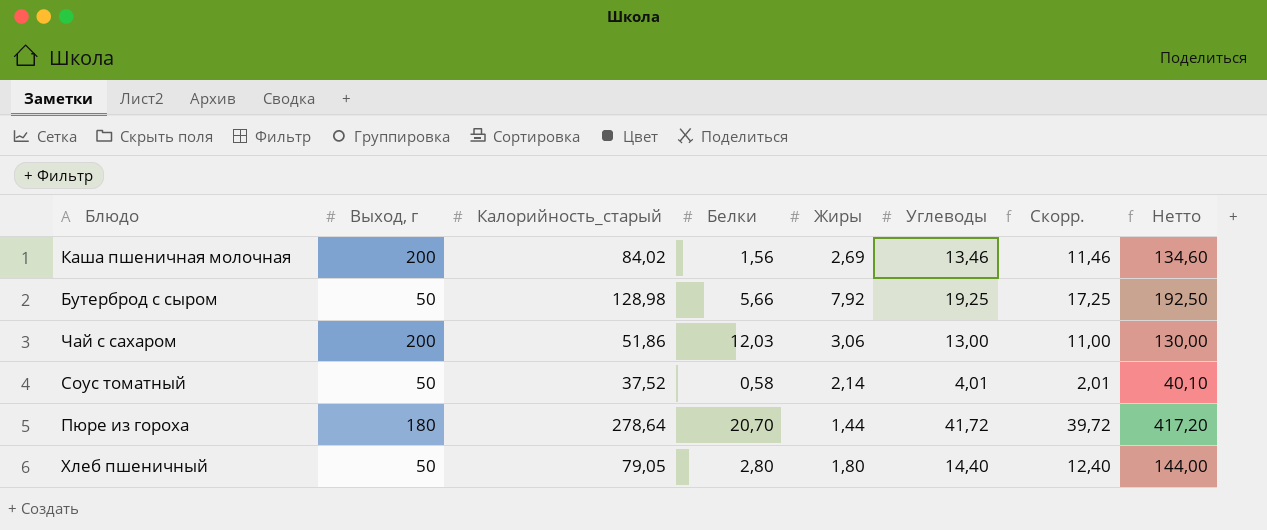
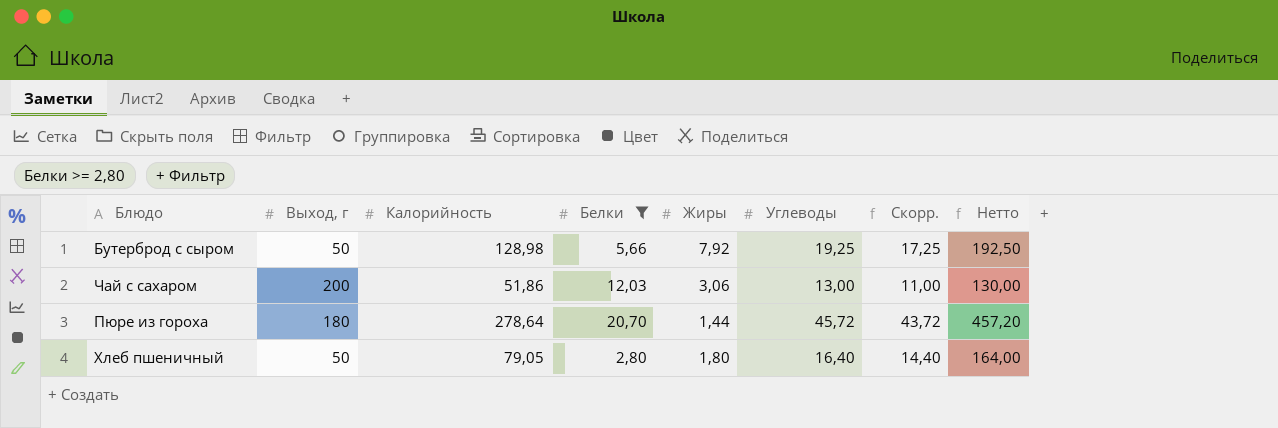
filter: none -> Белки >= 2,80
column name: Калорийность_старый -> Калорийность
Пюре из гороха | Углеводы: 41,72 -> 45,72
Пюре из гороха | Скорр.: 39,72 -> 43,72
Пюре из гороха | Нетто: 417,20 -> 457,20
Хлеб пшеничный | Углеводы: 14,40 -> 16,40
Хлеб пшеничный | Скорр.: 12,40 -> 14,40
Хлеб пшеничный | Нетто: 144,00 -> 164,00

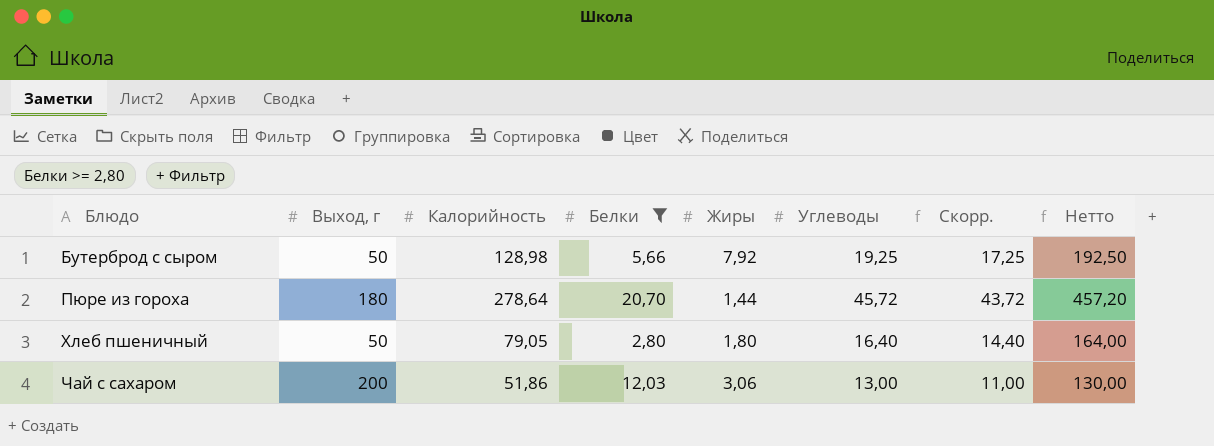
row order: none -> Блюдо ascending

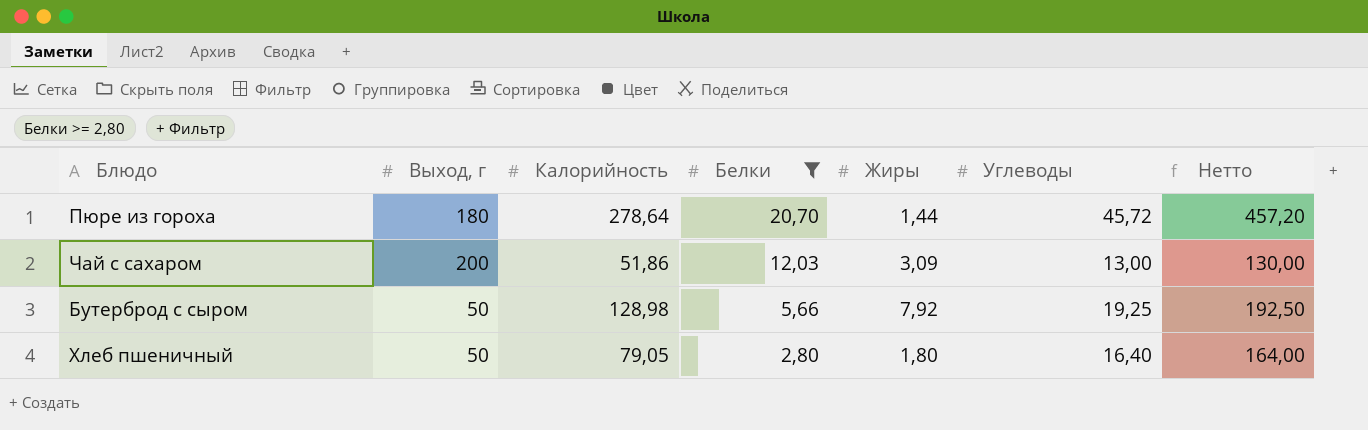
row order: Блюдо ascending -> Белки descending
column Скорр. | formula: [Углеводы] - 2 -> none
Чай с сахаром | Жиры: 3,06 -> 3,09

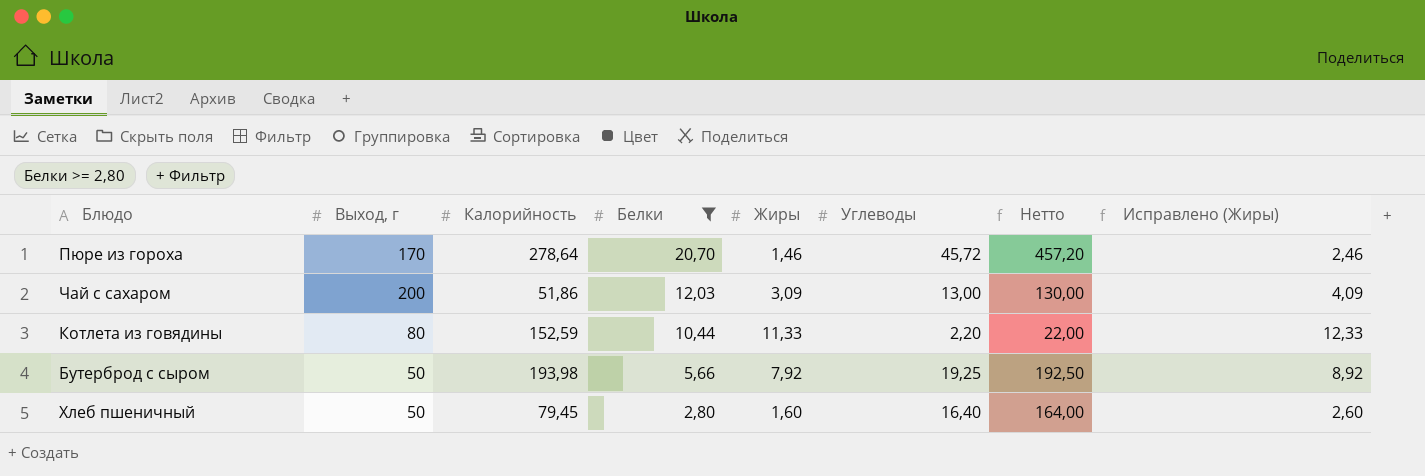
column Исправлено (Жиры) | formula: none -> [Жиры] + 1
Пюре из гороха | Выход, г: 180 -> 170
Пюре из гороха | Жиры: 1,44 -> 1,46
row Котлета из говядины: none -> 80 | 152,59 | 10,44 | 11,33 | 2,20 | 22,00 | 12,33
Бутерброд с сыром | Калорийность: 128,98 -> 193,98
Хлеб пшеничный | Калорийность: 79,05 -> 79,45
Хлеб пшеничный | Жиры: 1,80 -> 1,60

